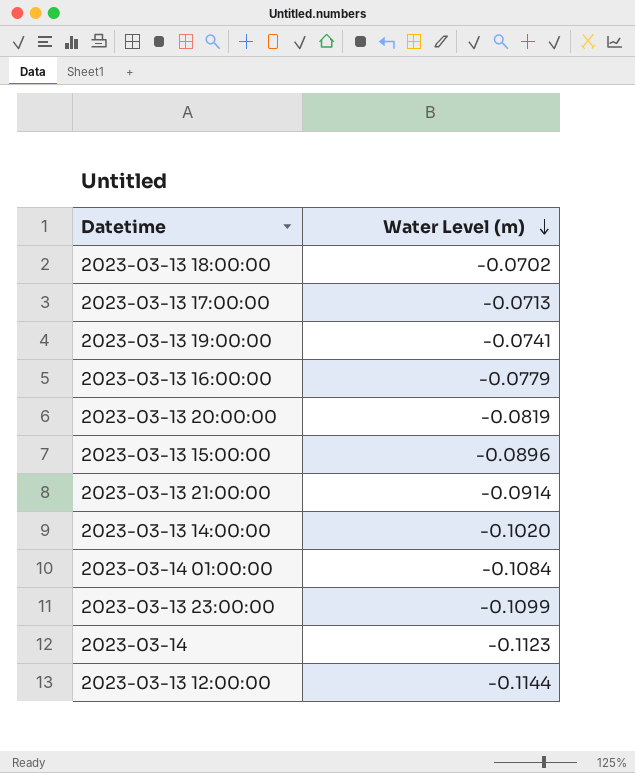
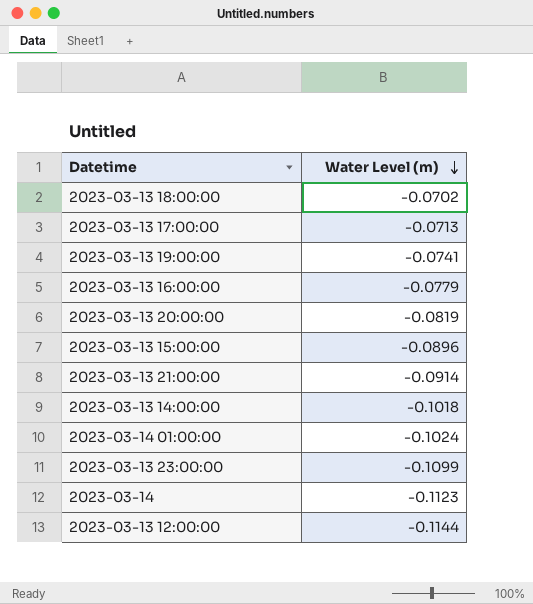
2023-03-13 14:00:00 | Water Level (m): -0.1020 -> -0.1018
2023-03-14 01:00:00 | Water Level (m): -0.1084 -> -0.1024

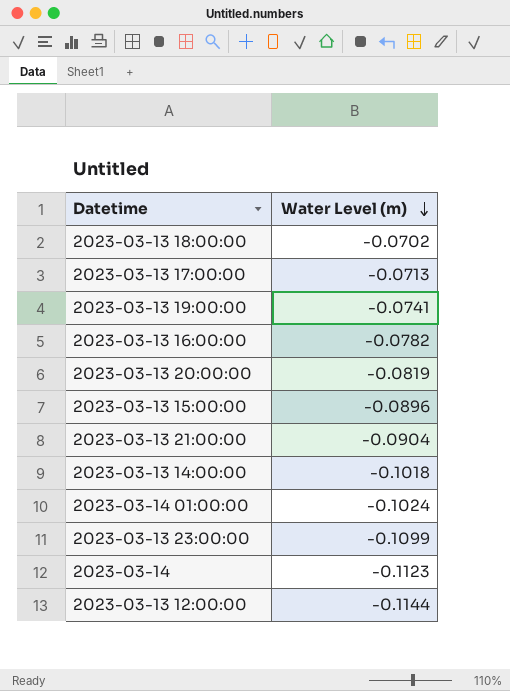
2023-03-13 16:00:00 | Water Level (m): -0.0779 -> -0.0782
2023-03-13 21:00:00 | Water Level (m): -0.0914 -> -0.0904

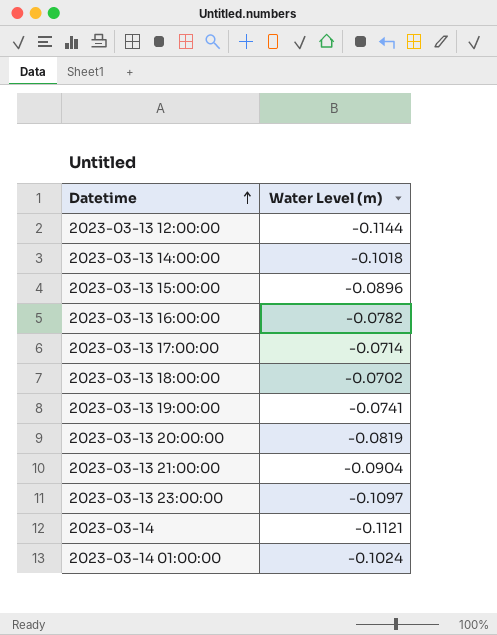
row order: Water Level (m) descending -> Datetime ascending
2023-03-13 17:00:00 | Water Level (m): -0.0713 -> -0.0714
2023-03-13 23:00:00 | Water Level (m): -0.1099 -> -0.1097
2023-03-14 | Water Level (m): -0.1123 -> -0.1121

